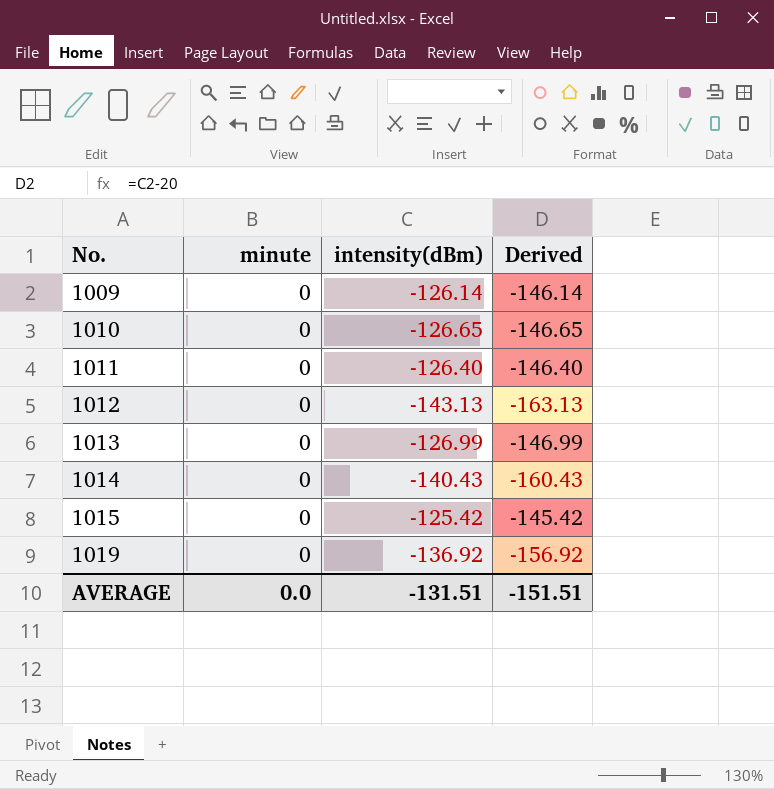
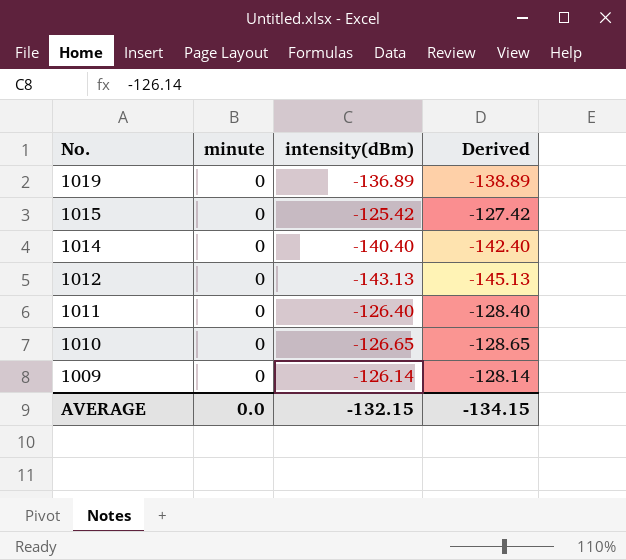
row order: No. ascending -> No. descending
column Derived | formula: [intensity(dBm)] - 20 -> [intensity(dBm)] - 2
row 1013: 0 | -126.99 | -146.99 -> none
1019 | intensity(dBm): -136.92 -> -136.89
1014 | intensity(dBm): -140.43 -> -140.40
AVERAGE | intensity(dBm): -131.51 -> -132.15
AVERAGE | Derived: -151.51 -> -134.15

